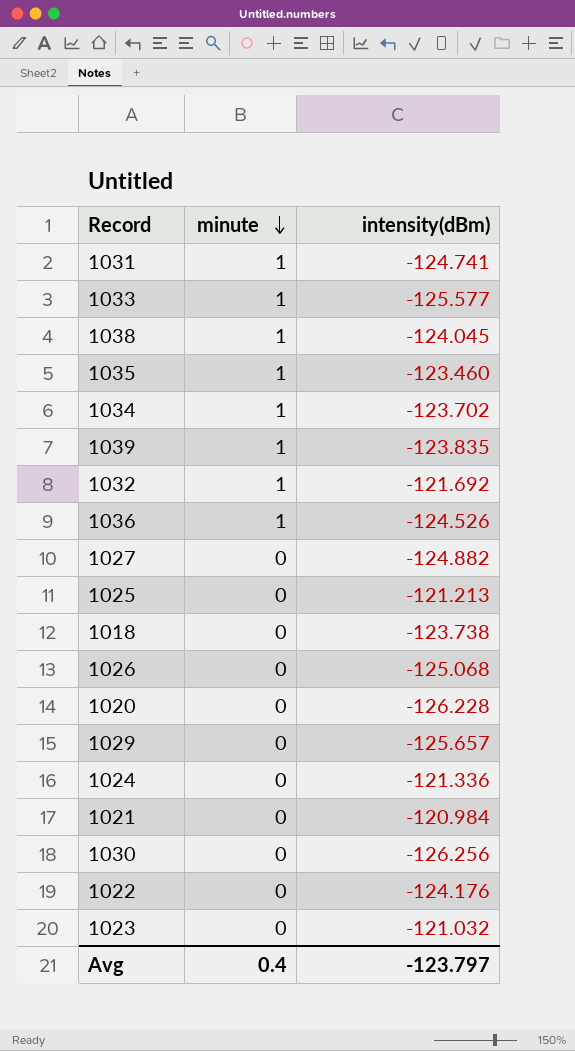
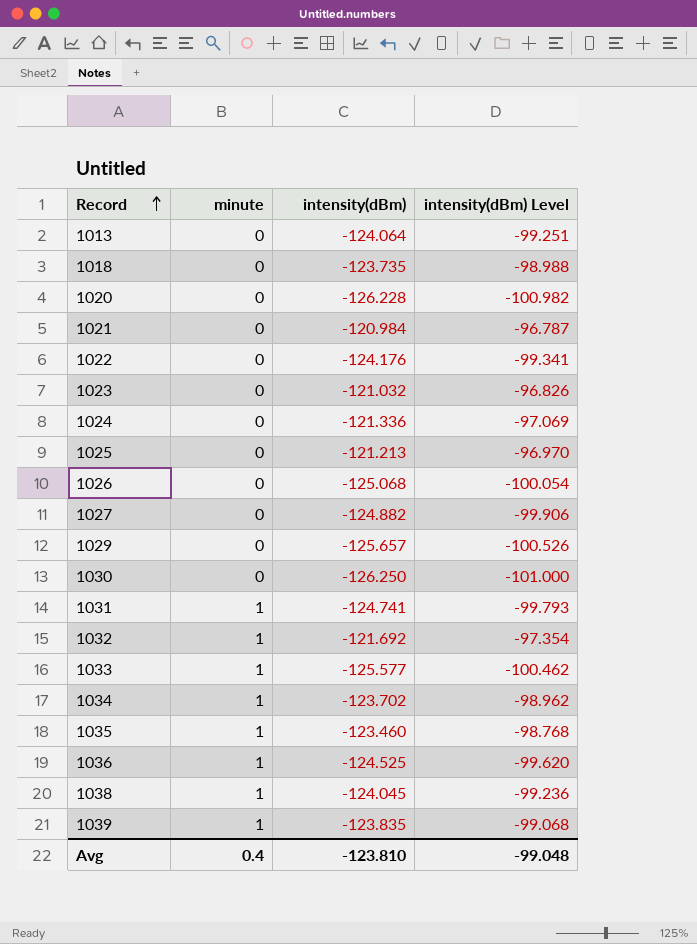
row order: minute descending -> Record ascending
column intensity(dBm) Level | formula: none -> [intensity(dBm)] * 0.8
row 1013: none -> 0 | -124.064 | -99.251
1018 | intensity(dBm): -123.738 -> -123.735
1030 | intensity(dBm): -126.256 -> -126.250
1036 | intensity(dBm): -124.526 -> -124.525
Avg | intensity(dBm): -123.797 -> -123.810

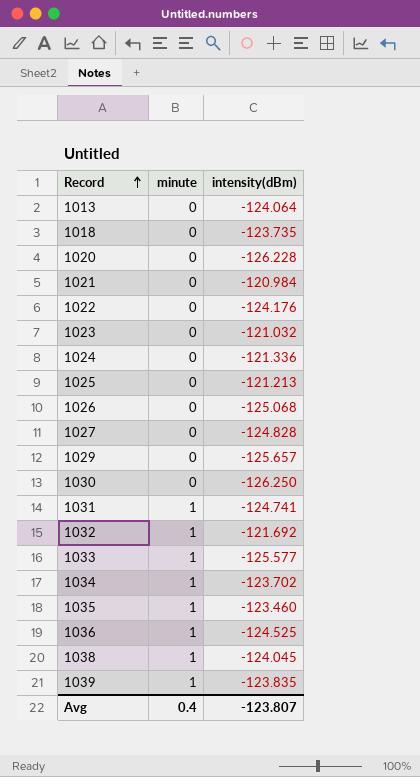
column intensity(dBm) Level | formula: [intensity(dBm)] * 0.8 -> none
1027 | intensity(dBm): -124.882 -> -124.828
Avg | intensity(dBm): -123.810 -> -123.807

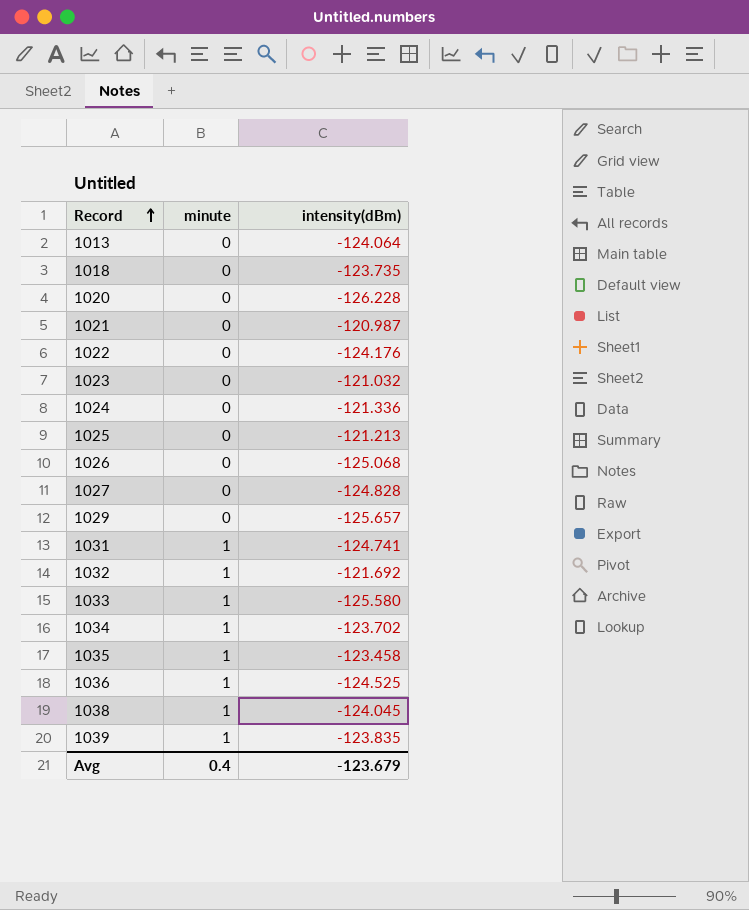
row 1030: 0 | -126.250 -> none
1021 | intensity(dBm): -120.984 -> -120.987
1033 | intensity(dBm): -125.577 -> -125.580
1035 | intensity(dBm): -123.460 -> -123.458
Avg | intensity(dBm): -123.807 -> -123.679

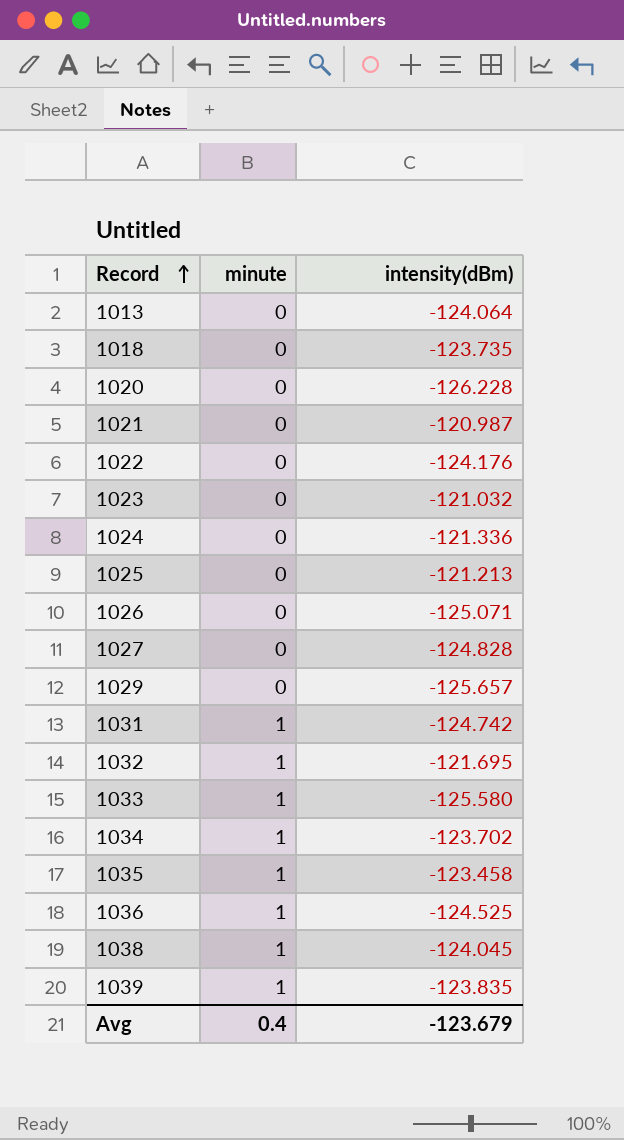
1026 | intensity(dBm): -125.068 -> -125.071
1031 | intensity(dBm): -124.741 -> -124.742
1032 | intensity(dBm): -121.692 -> -121.695

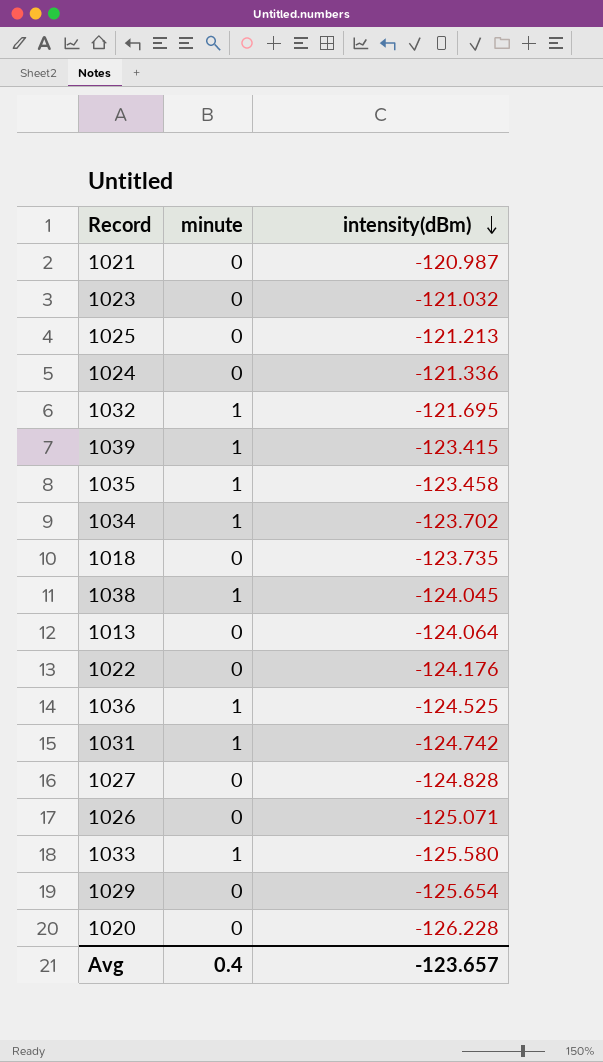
row order: Record ascending -> intensity(dBm) descending
1039 | intensity(dBm): -123.835 -> -123.415
1029 | intensity(dBm): -125.657 -> -125.654
Avg | intensity(dBm): -123.679 -> -123.657

